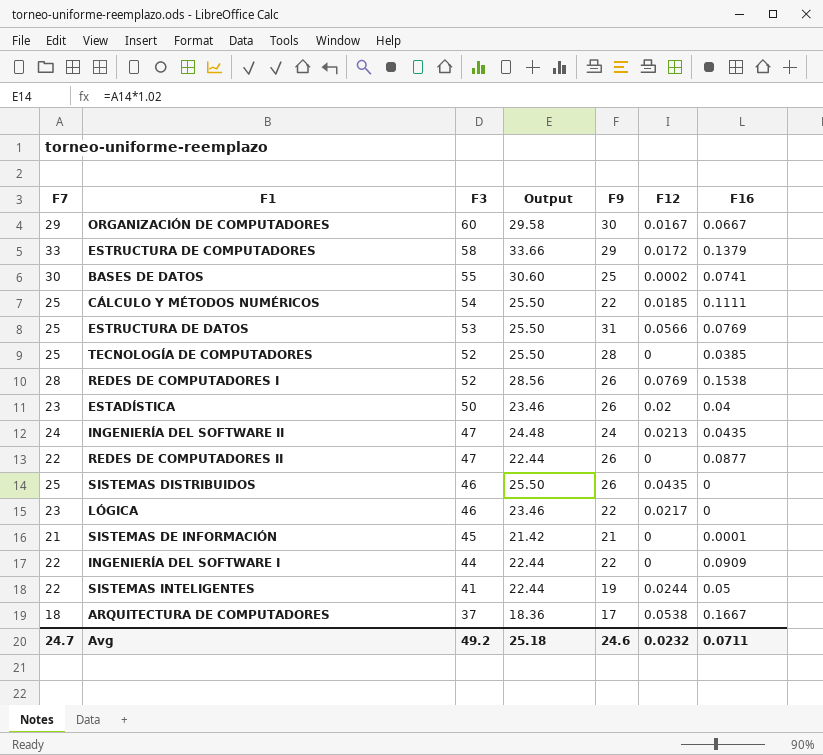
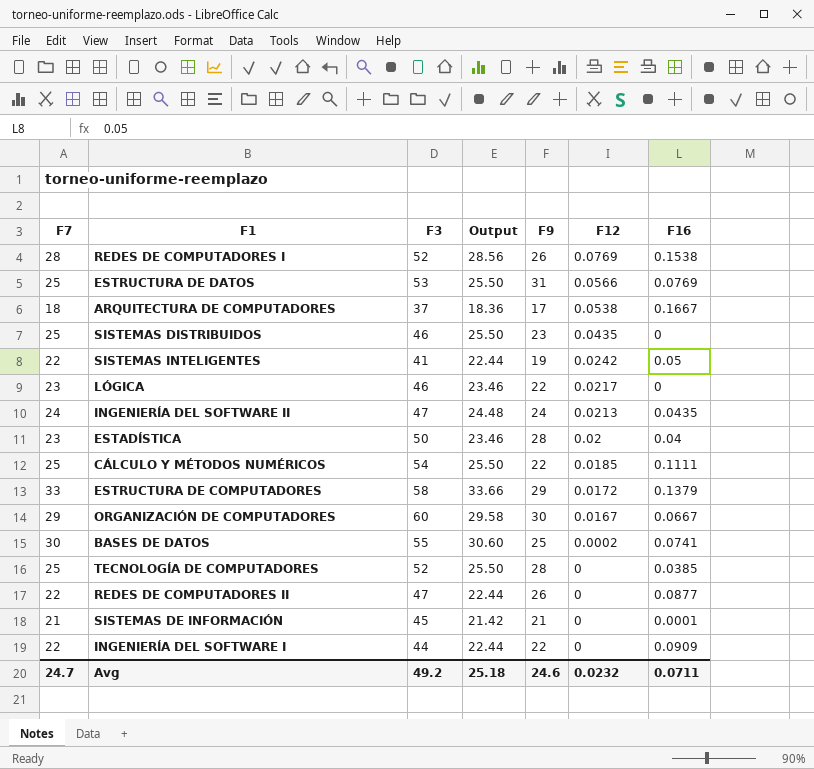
row order: F3 descending -> F12 descending
SISTEMAS DISTRIBUIDOS | F9: 26 -> 23
SISTEMAS INTELIGENTES | F12: 0.0244 -> 0.0242
ESTADÍSTICA | F9: 26 -> 28

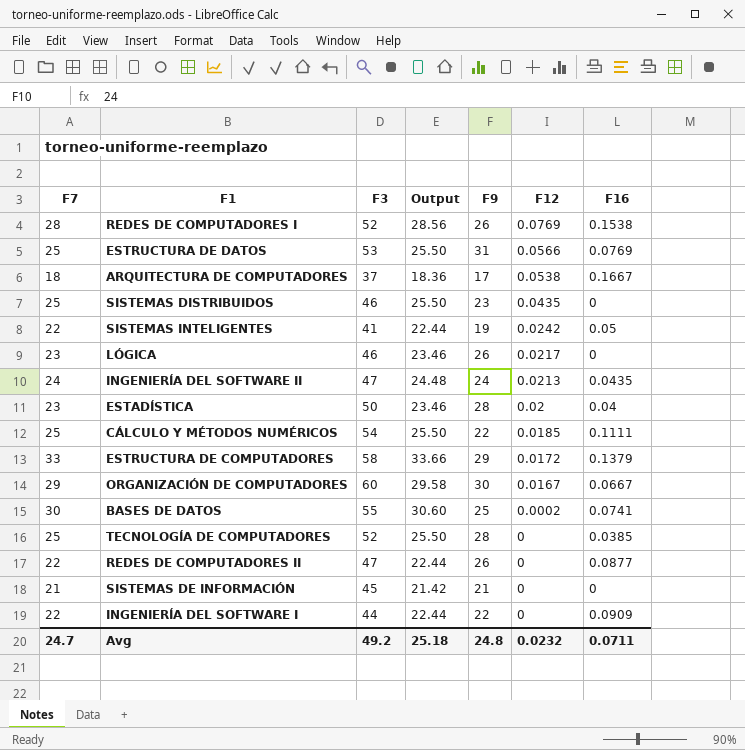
LÓGICA | F9: 22 -> 26
SISTEMAS DE INFORMACIÓN | F16: 0.0001 -> 0
Avg | F9: 24.6 -> 24.8

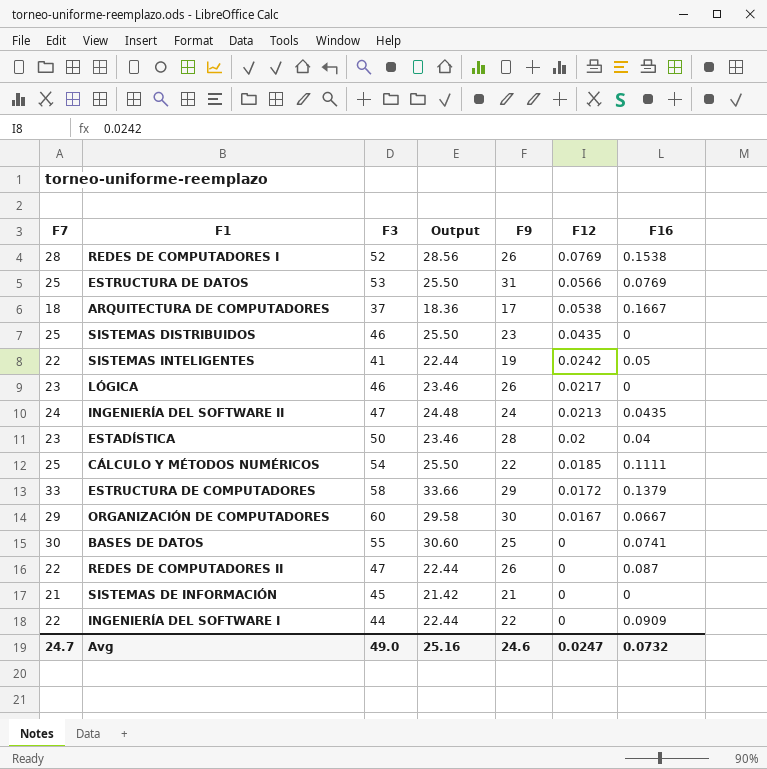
row TECNOLOGÍA DE COMPUTADORES: 25 | 52 | 25.50 | 28 | 0 | 0.0385 -> none
BASES DE DATOS | F12: 0.0002 -> 0
REDES DE COMPUTADORES II | F16: 0.0877 -> 0.087
Avg | F3: 49.2 -> 49.0
Avg | Output: 25.18 -> 25.16
Avg | F9: 24.8 -> 24.6
Avg | F12: 0.0232 -> 0.0247
Avg | F16: 0.0711 -> 0.0732

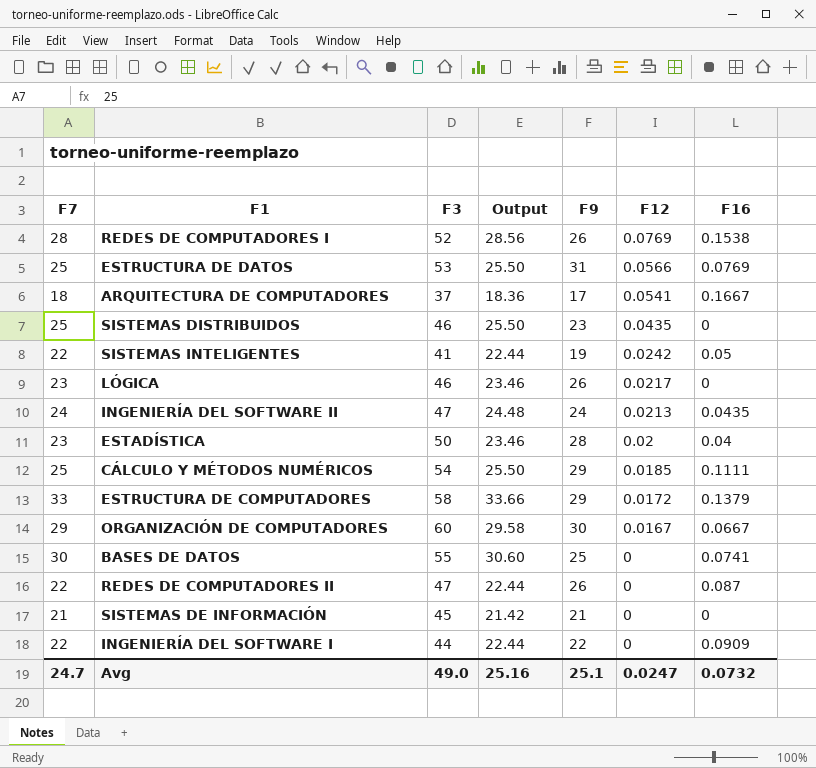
ARQUITECTURA DE COMPUTADORES | F12: 0.0538 -> 0.0541
CÁLCULO Y MÉTODOS NUMÉRICOS | F9: 22 -> 29
Avg | F9: 24.6 -> 25.1

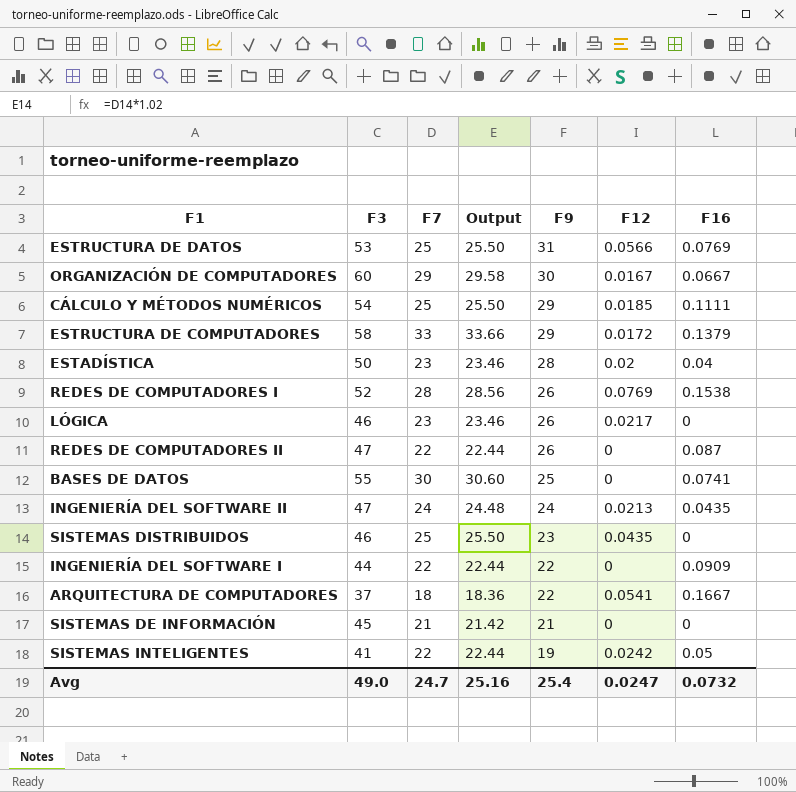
row order: F12 descending -> F9 descending
column F7 | position: 1 -> 3
ARQUITECTURA DE COMPUTADORES | F9: 17 -> 22
Avg | F9: 25.1 -> 25.4

